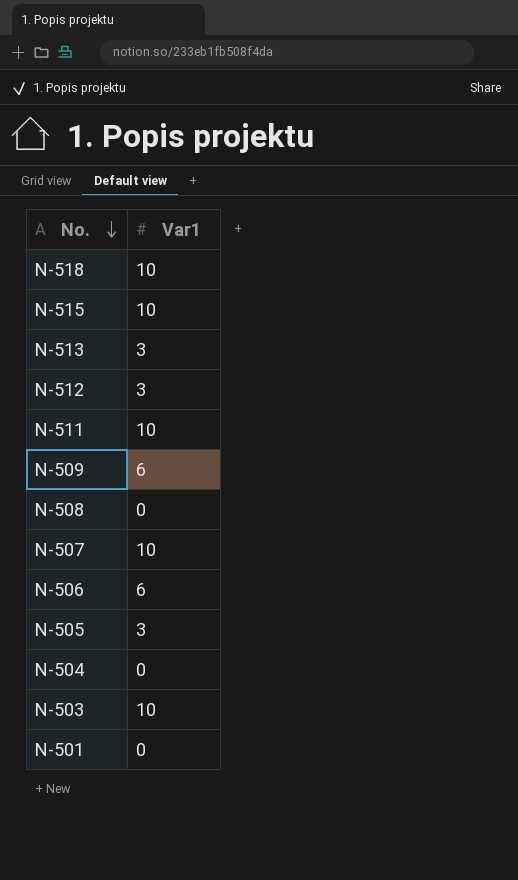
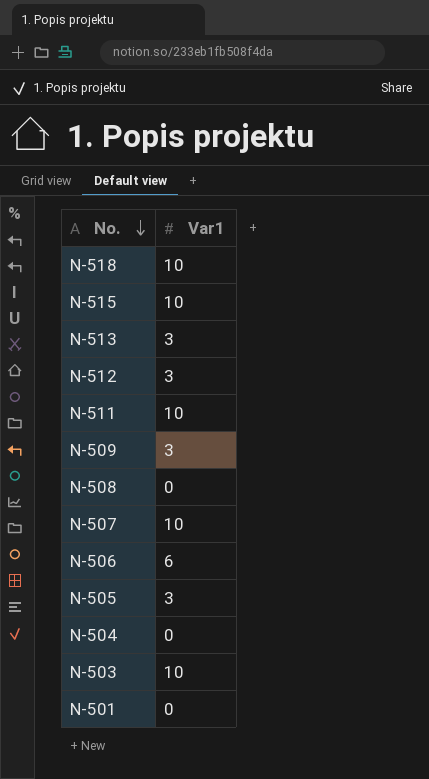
N-509 | Var1: 6 -> 3

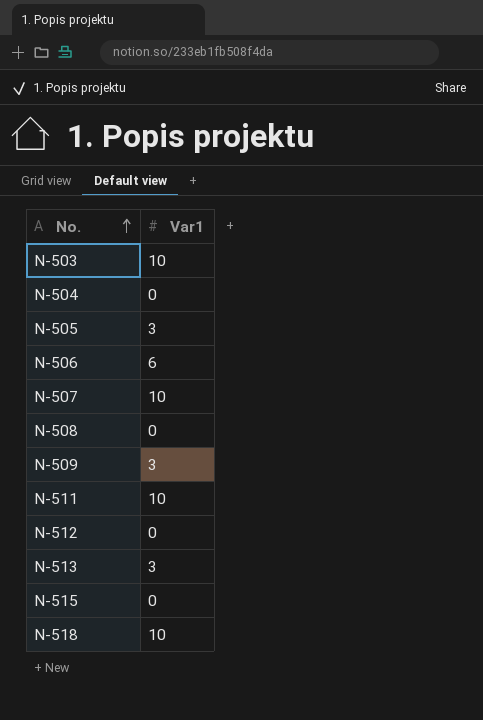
row order: No. descending -> No. ascending
row N-501: 0 -> none
N-512 | Var1: 3 -> 0
N-515 | Var1: 10 -> 0

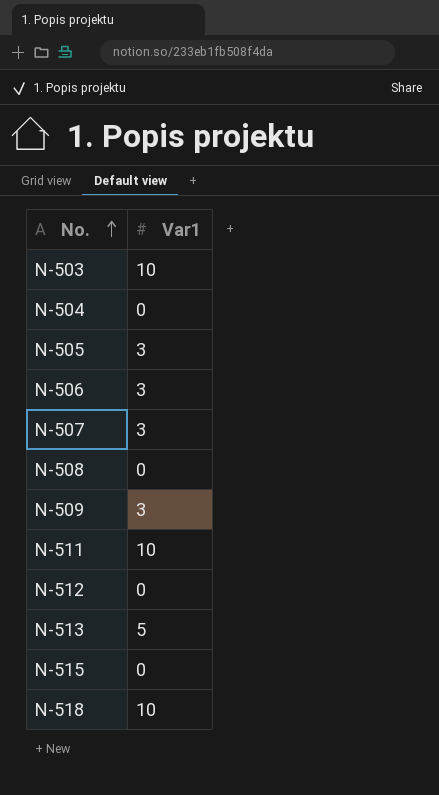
N-506 | Var1: 6 -> 3
N-507 | Var1: 10 -> 3
N-513 | Var1: 3 -> 5

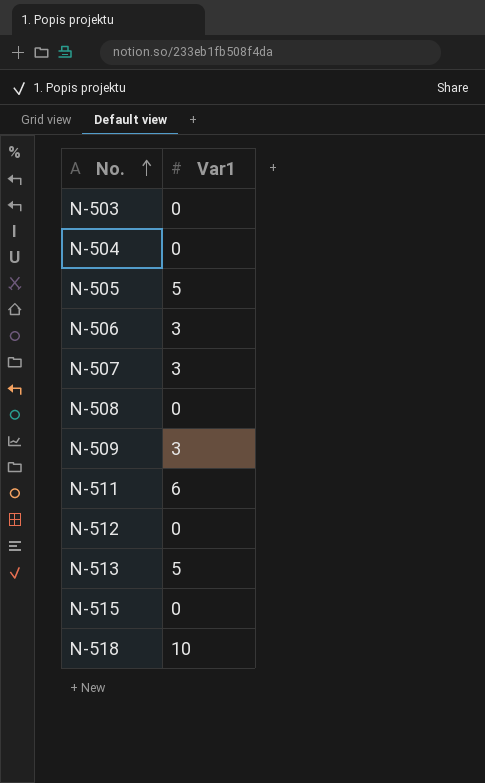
N-503 | Var1: 10 -> 0
N-505 | Var1: 3 -> 5
N-511 | Var1: 10 -> 6

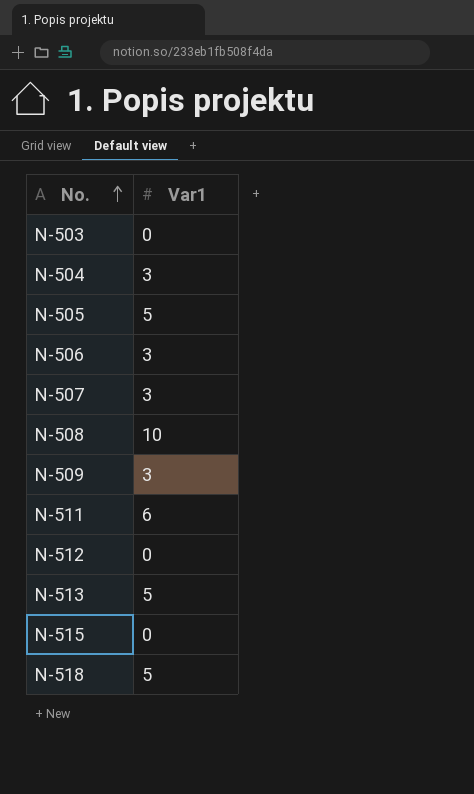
N-504 | Var1: 0 -> 3
N-508 | Var1: 0 -> 10
N-518 | Var1: 10 -> 5

